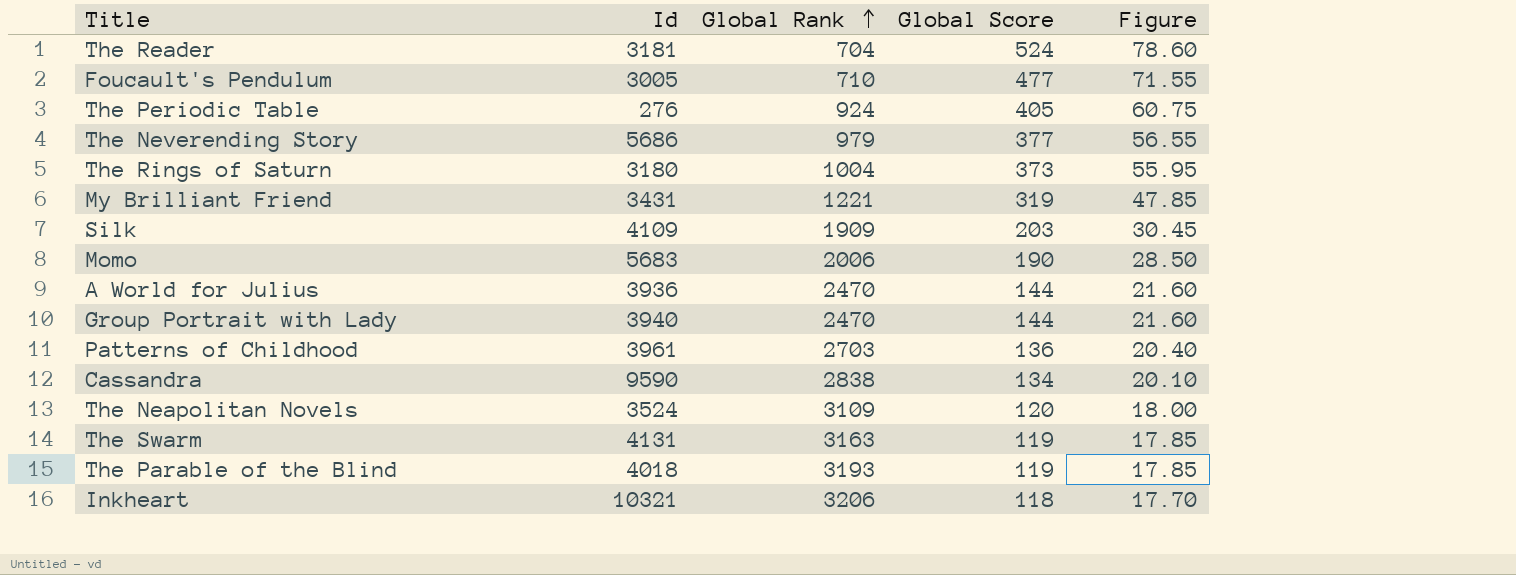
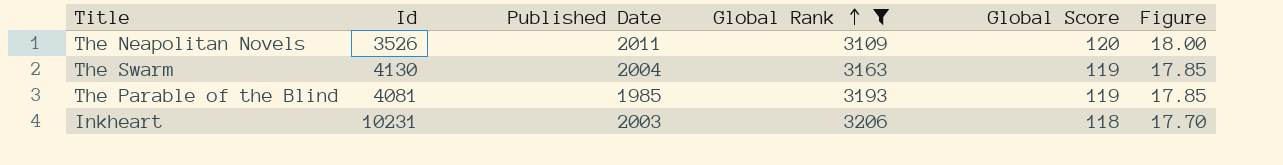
filter: none -> Global Rank >= 3109
column Published Date | position: none -> 3
The Neapolitan Novels | Id: 3524 -> 3526
The Swarm | Id: 4131 -> 4130
The Parable of the Blind | Id: 4018 -> 4081
Inkheart | Id: 10321 -> 10231

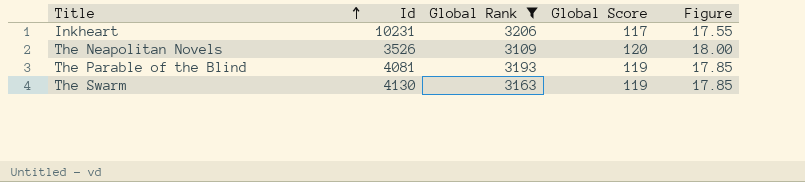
row order: Global Rank ascending -> Title ascending
column Published Date | position: 3 -> none
Inkheart | Global Score: 118 -> 117
Inkheart | Figure: 17.70 -> 17.55

